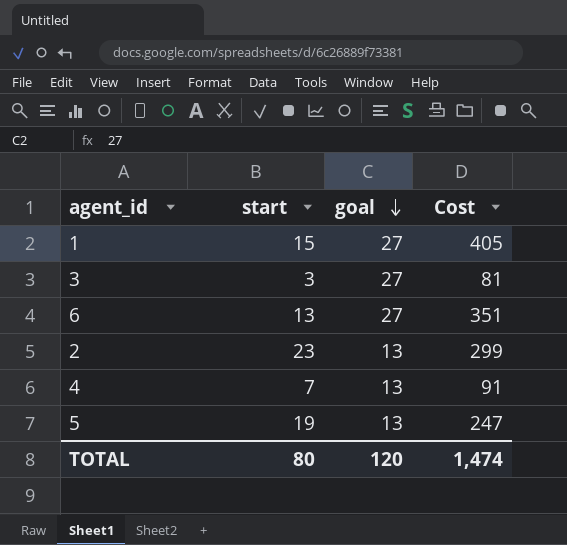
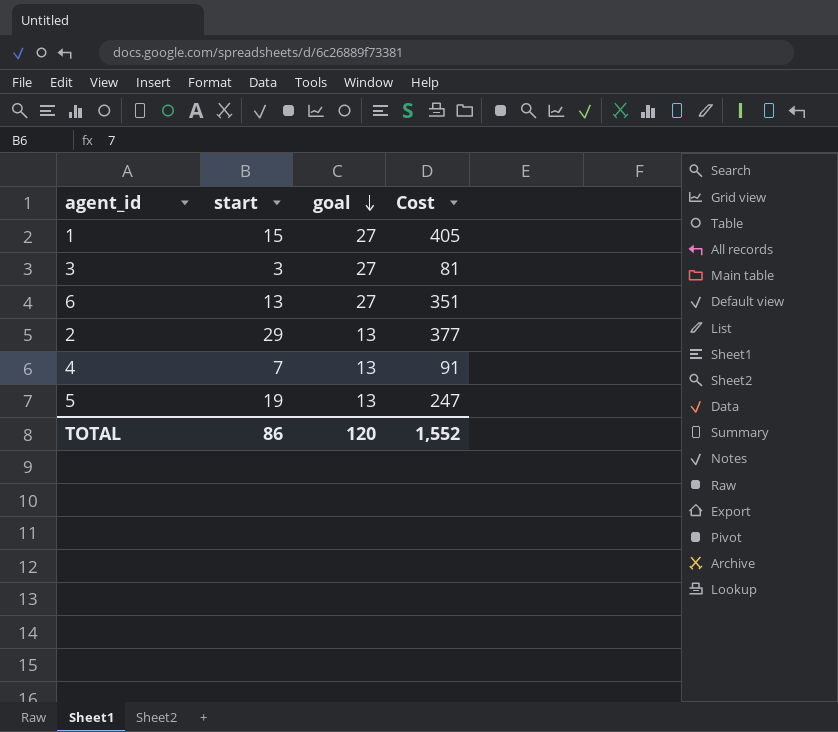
2 | start: 23 -> 29
2 | Cost: 299 -> 377
TOTAL | start: 80 -> 86
TOTAL | Cost: 1,474 -> 1,552

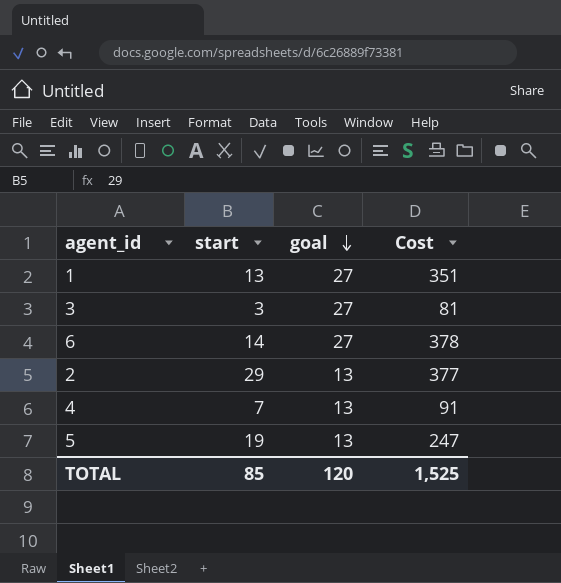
1 | start: 15 -> 13
1 | Cost: 405 -> 351
6 | start: 13 -> 14
6 | Cost: 351 -> 378
TOTAL | start: 86 -> 85
TOTAL | Cost: 1,552 -> 1,525

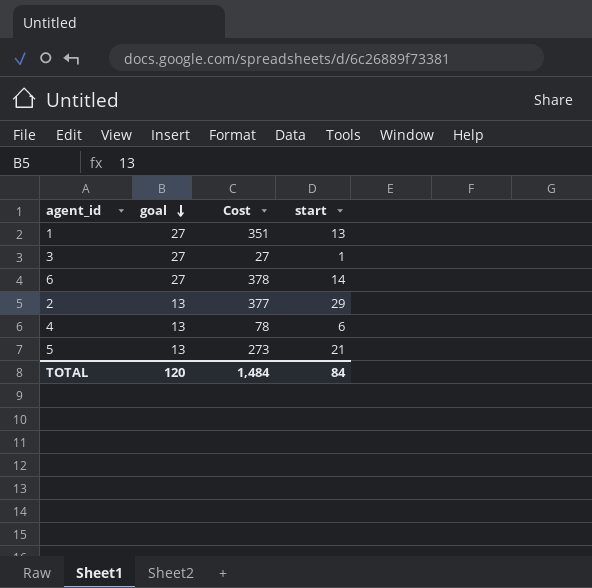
column start | position: 2 -> 4
3 | Cost: 81 -> 27
3 | start: 3 -> 1
4 | Cost: 91 -> 78
4 | start: 7 -> 6
5 | Cost: 247 -> 273
5 | start: 19 -> 21
TOTAL | Cost: 1,525 -> 1,484
TOTAL | start: 85 -> 84

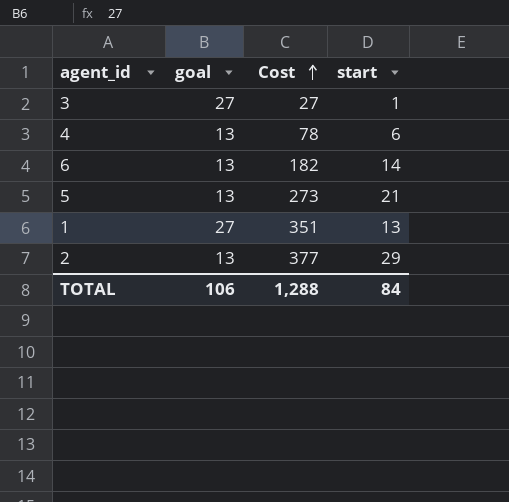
row order: goal descending -> Cost ascending
6 | goal: 27 -> 13
6 | Cost: 378 -> 182
TOTAL | goal: 120 -> 106
TOTAL | Cost: 1,484 -> 1,288

